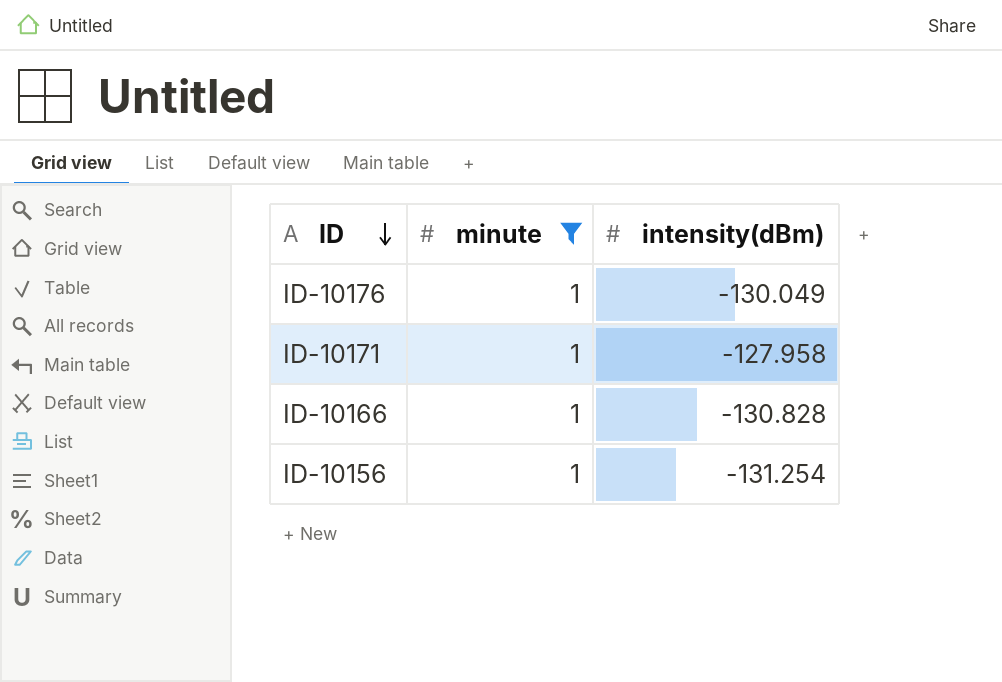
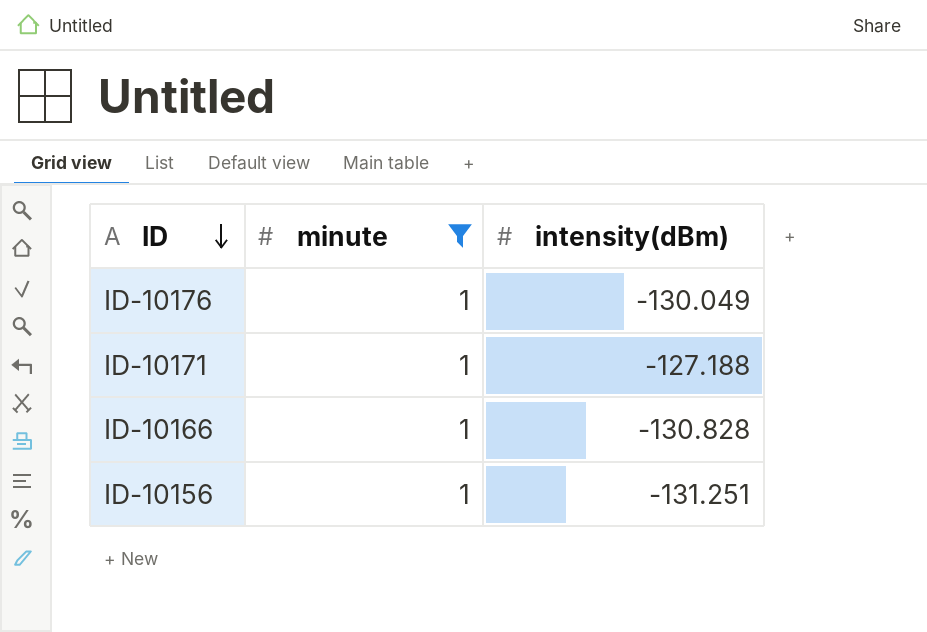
ID-10171 | intensity(dBm): -127.958 -> -127.188
ID-10156 | intensity(dBm): -131.254 -> -131.251

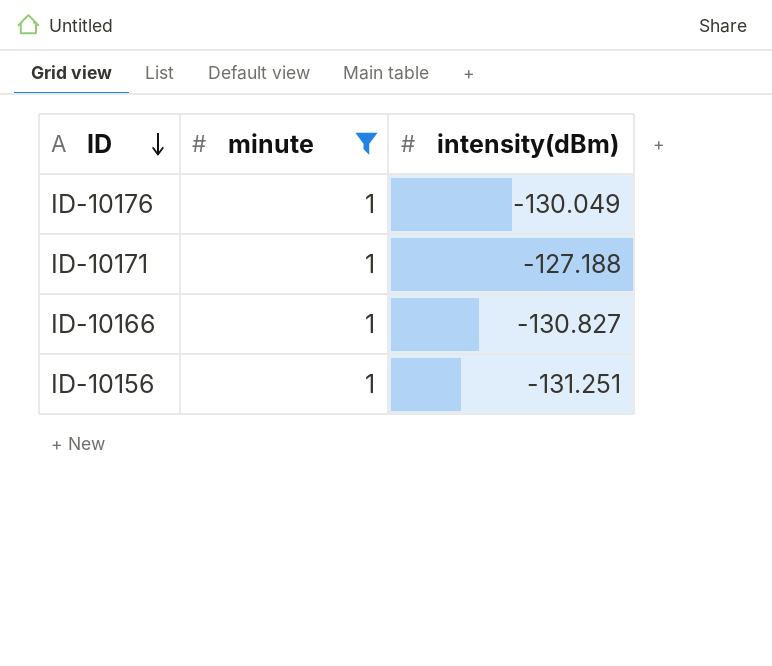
ID-10166 | intensity(dBm): -130.828 -> -130.827

